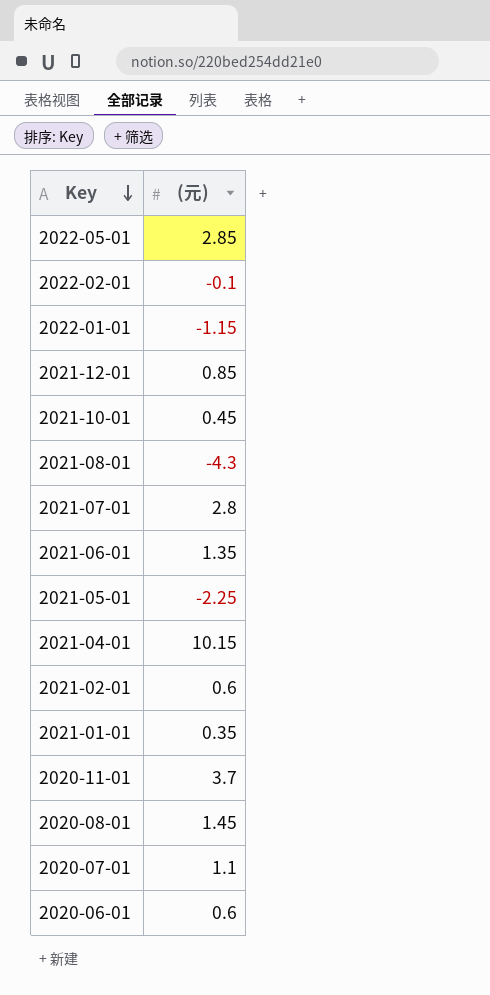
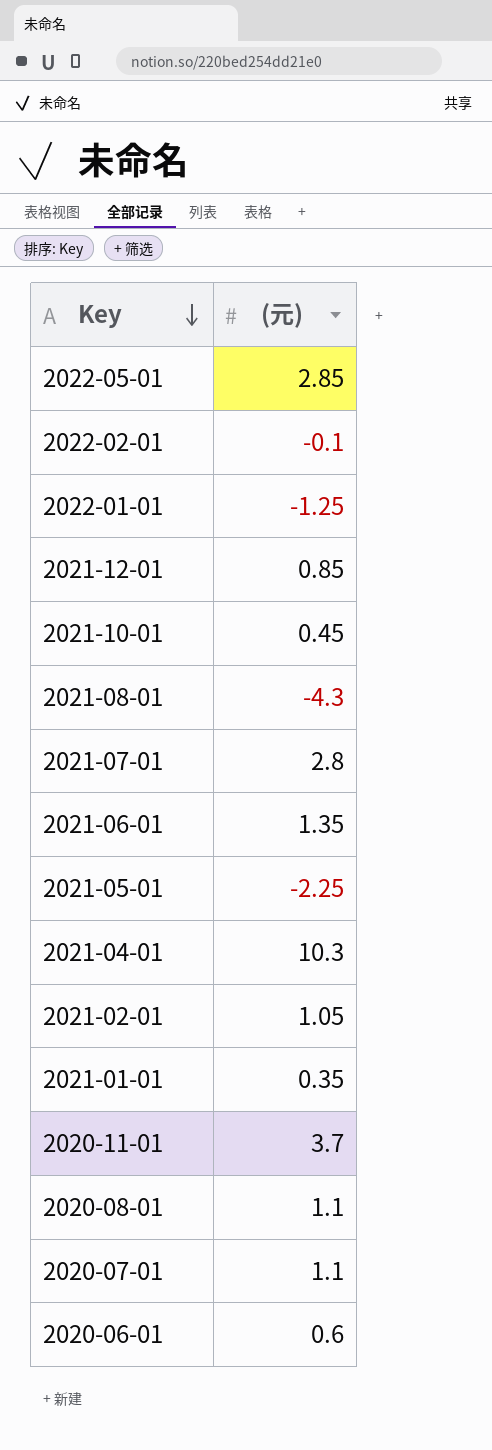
2022-01-01 | (元): -1.15 -> -1.25
2021-04-01 | (元): 10.15 -> 10.3
2021-02-01 | (元): 0.6 -> 1.05
2020-08-01 | (元): 1.45 -> 1.1

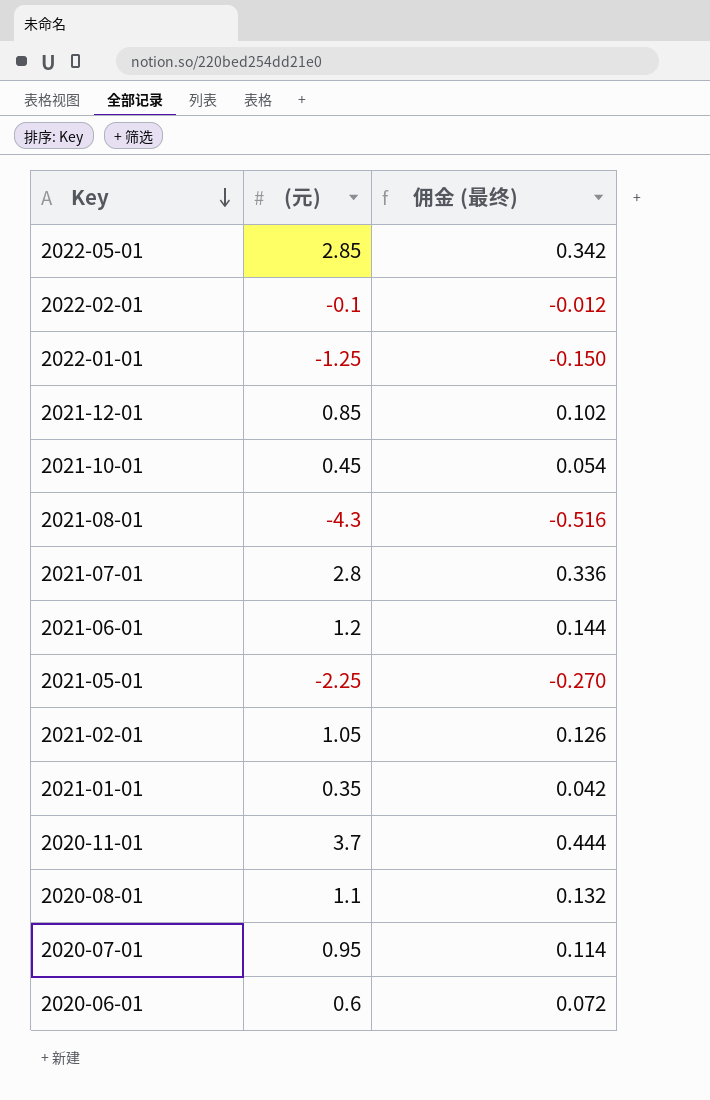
column 佣金 (最终) | formula: none -> [(元)] * 0.12
row 2021-04-01: 10.3 -> none
2021-06-01 | (元): 1.35 -> 1.2
2020-07-01 | (元): 1.1 -> 0.95

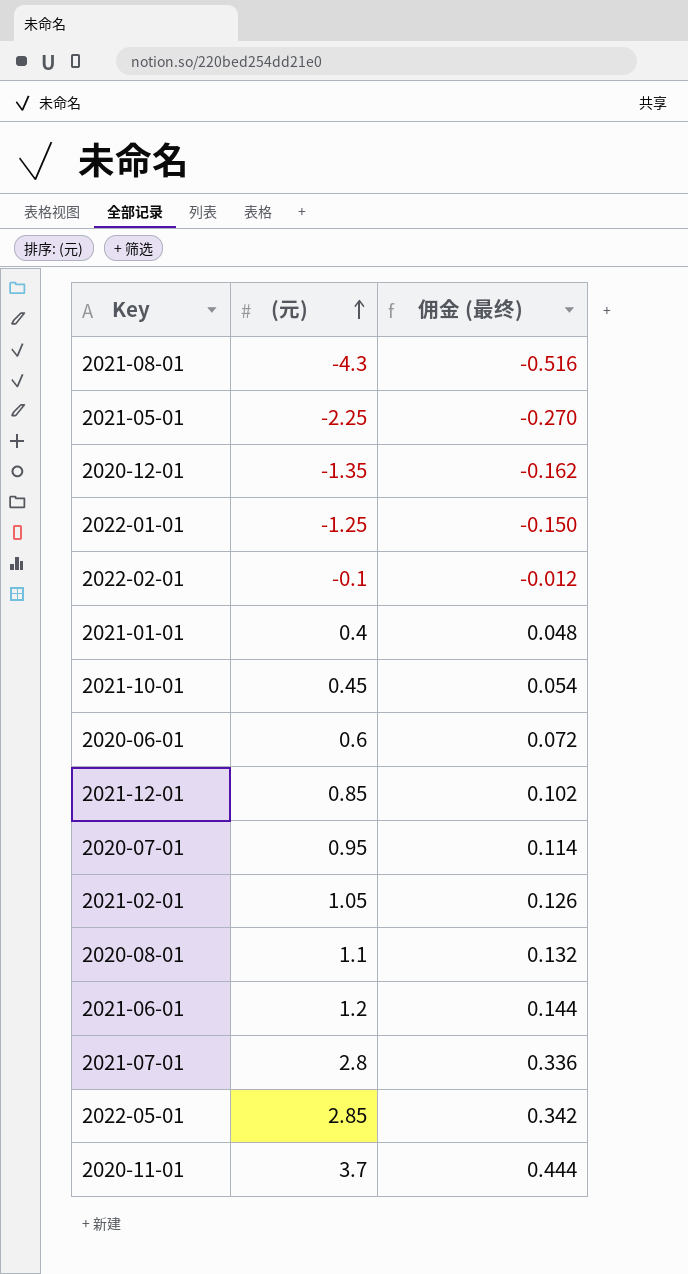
row order: Key descending -> (元) ascending
row 2020-12-01: none -> -1.35 | -0.162
2021-01-01 | (元): 0.35 -> 0.4
2021-01-01 | 佣金 (最终): 0.042 -> 0.048

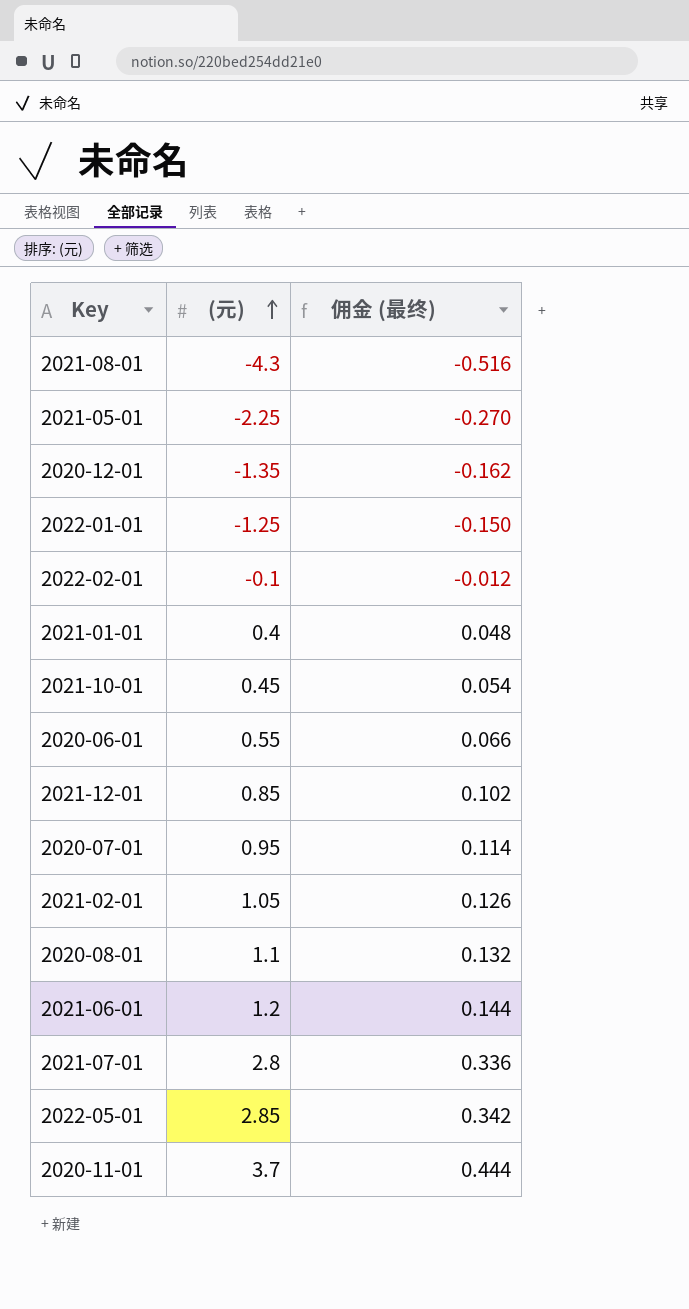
2020-06-01 | (元): 0.6 -> 0.55
2020-06-01 | 佣金 (最终): 0.072 -> 0.066

